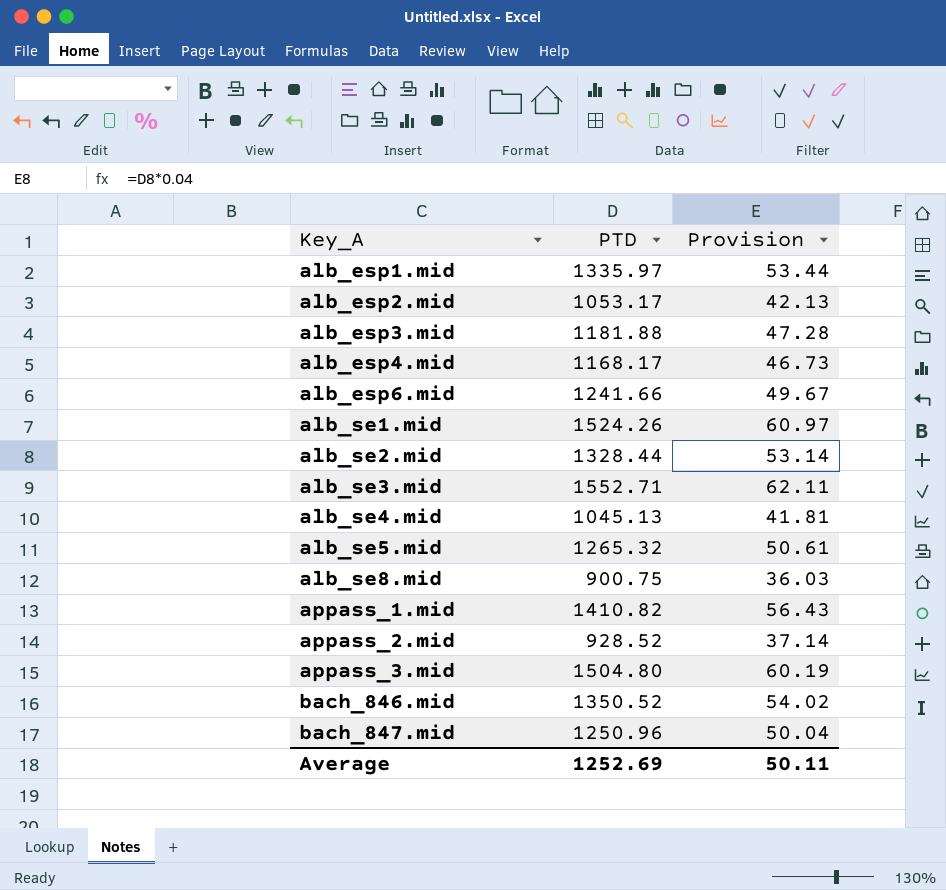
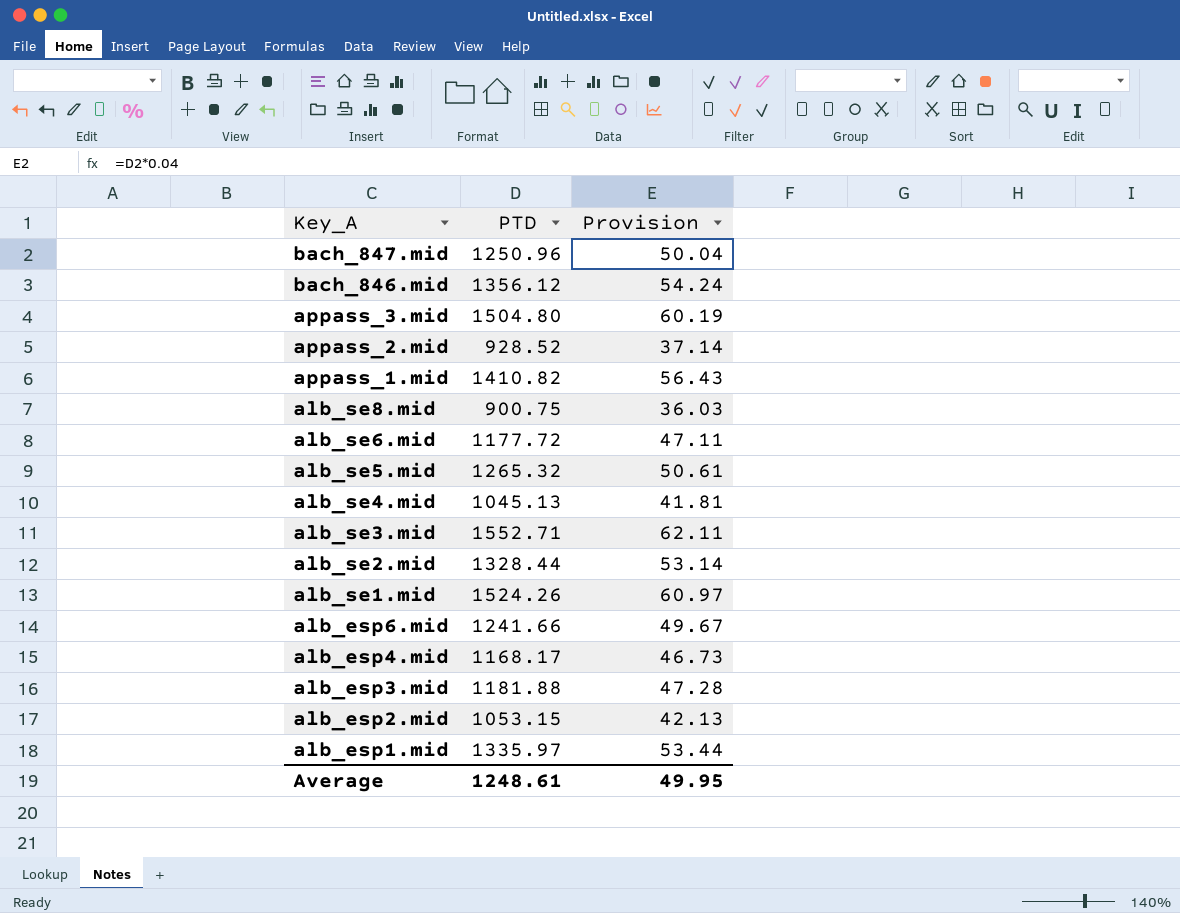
row order: Key_A ascending -> Key_A descending
bach_846.mid | PTD: 1350.52 -> 1356.12
bach_846.mid | Provision: 54.02 -> 54.24
row alb_se6.mid: none -> 1177.72 | 47.11
alb_esp2.mid | PTD: 1053.17 -> 1053.15
Average | PTD: 1252.69 -> 1248.61
Average | Provision: 50.11 -> 49.95

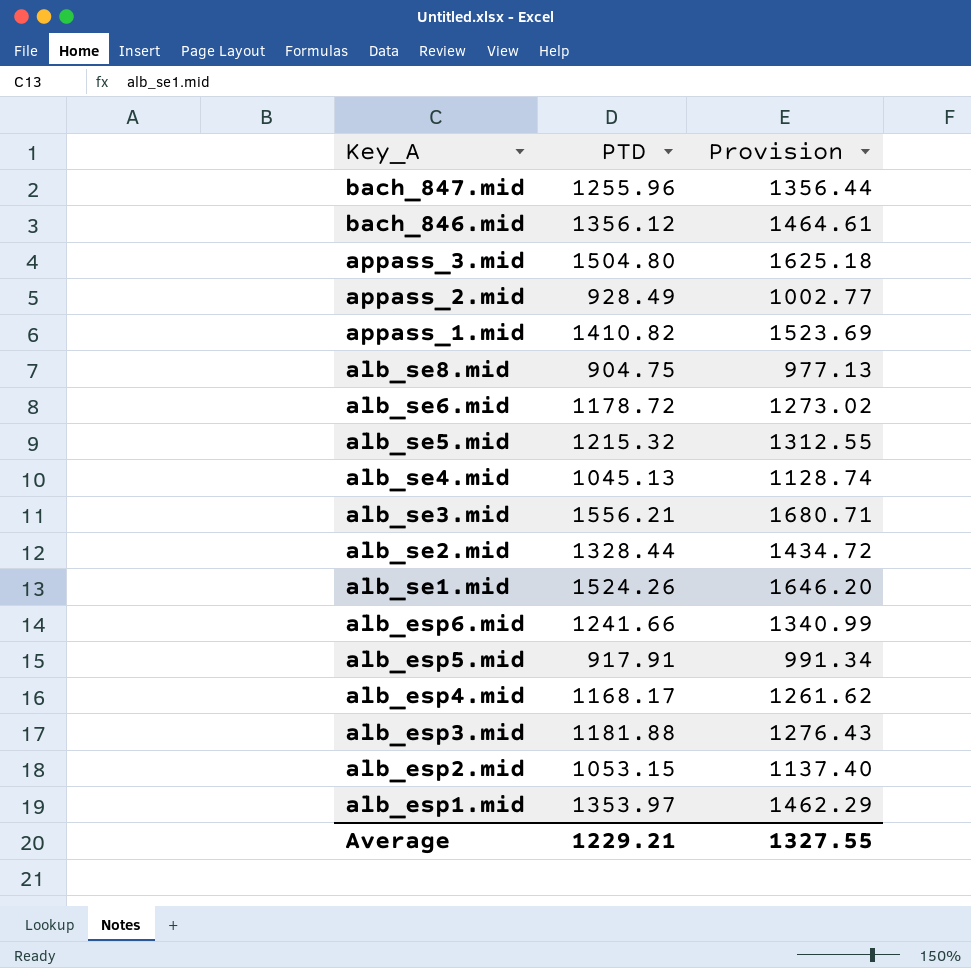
column Provision | formula: [PTD] * 0.04 -> [PTD] * 1.08
bach_847.mid | PTD: 1250.96 -> 1255.96
appass_2.mid | PTD: 928.52 -> 928.49
alb_se8.mid | PTD: 900.75 -> 904.75
alb_se6.mid | PTD: 1177.72 -> 1178.72
alb_se5.mid | PTD: 1265.32 -> 1215.32
alb_se3.mid | PTD: 1552.71 -> 1556.21
row alb_esp5.mid: none -> 917.91 | 991.34
alb_esp1.mid | PTD: 1335.97 -> 1353.97
Average | PTD: 1248.61 -> 1229.21
Average | Provision: 49.95 -> 1327.55

